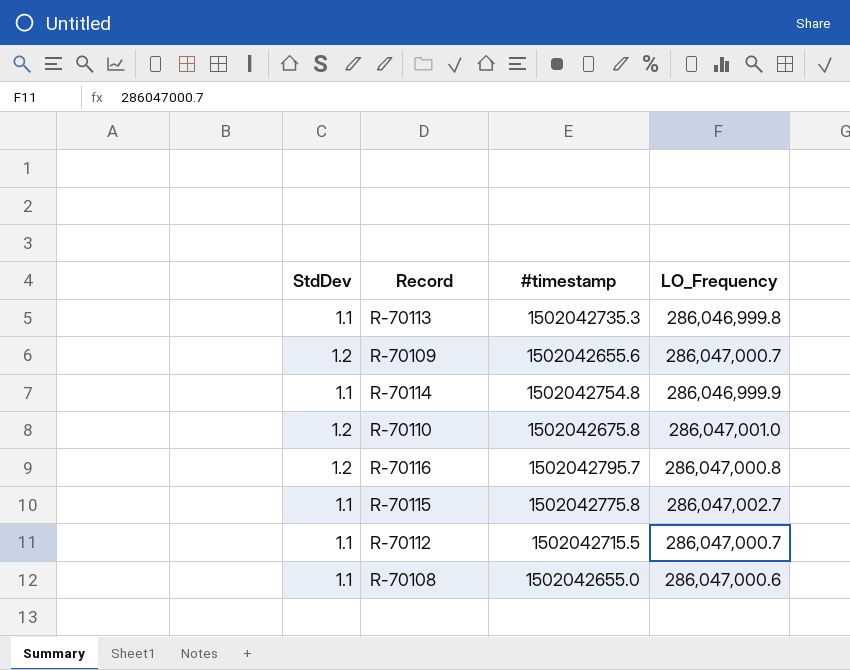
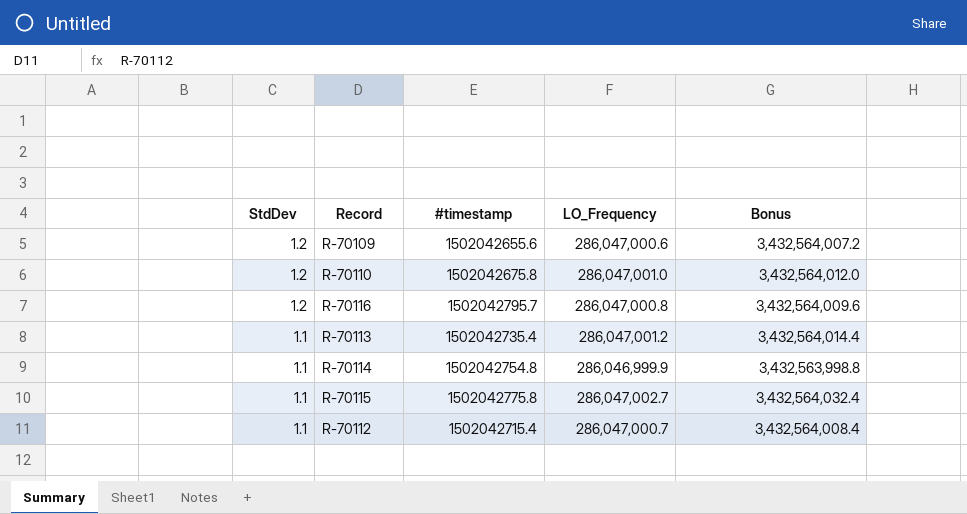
row order: none -> StdDev descending
column Bonus | formula: none -> [LO_Frequency] * 12
row R-70108: 1.1 | 1502042655.0 | 286,047,000.6 -> none
R-70109 | LO_Frequency: 286,047,000.7 -> 286,047,000.6
R-70113 | #timestamp: 1502042735.3 -> 1502042735.4
R-70113 | LO_Frequency: 286,046,999.8 -> 286,047,001.2
R-70112 | #timestamp: 1502042715.5 -> 1502042715.4

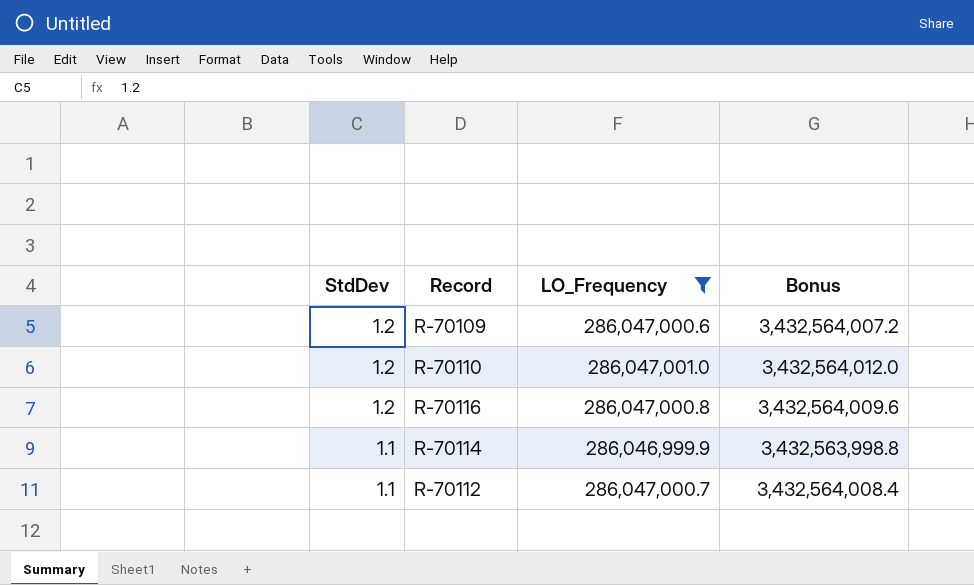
filter: none -> LO_Frequency <= 286,047,001.0
column #timestamp | position: 3 -> none

